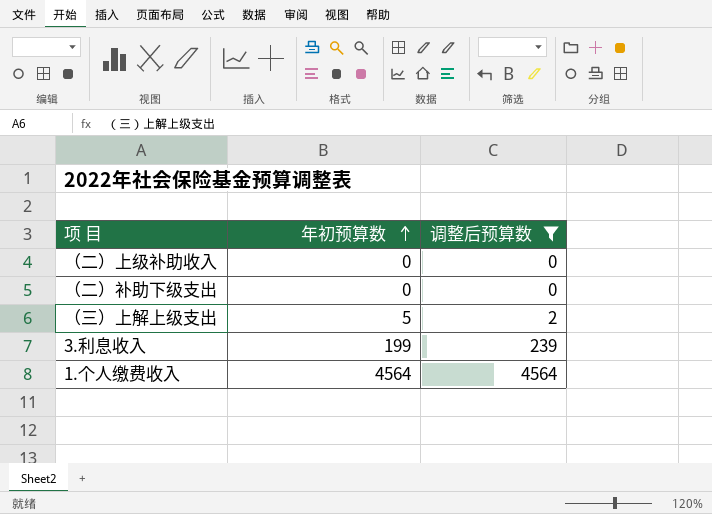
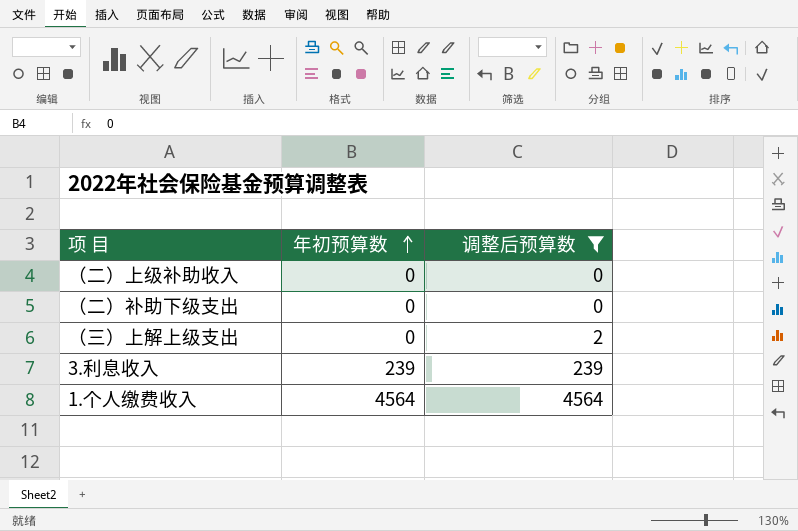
（三）上解上级支出 | 年初预算数: 5 -> 0
3.利息收入 | 年初预算数: 199 -> 239

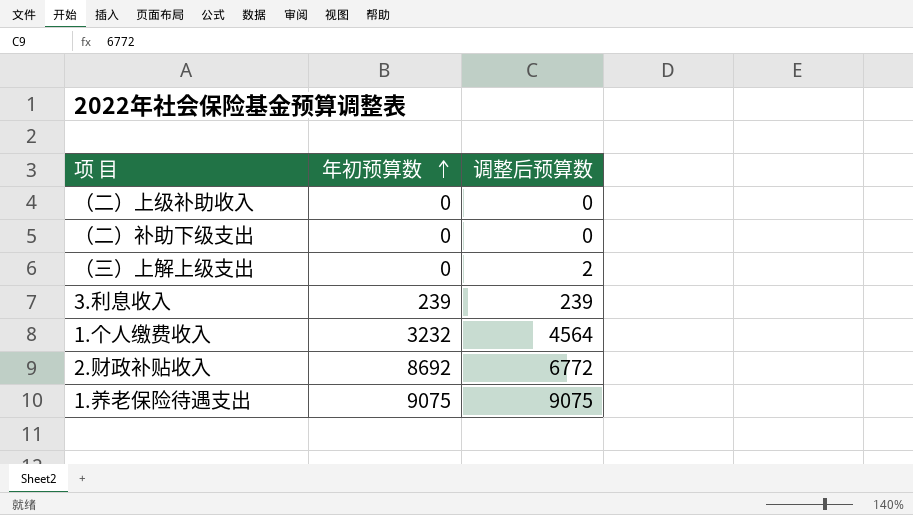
filter: 调整后预算数 <= 4564 -> none
1.个人缴费收入 | 年初预算数: 4564 -> 3232

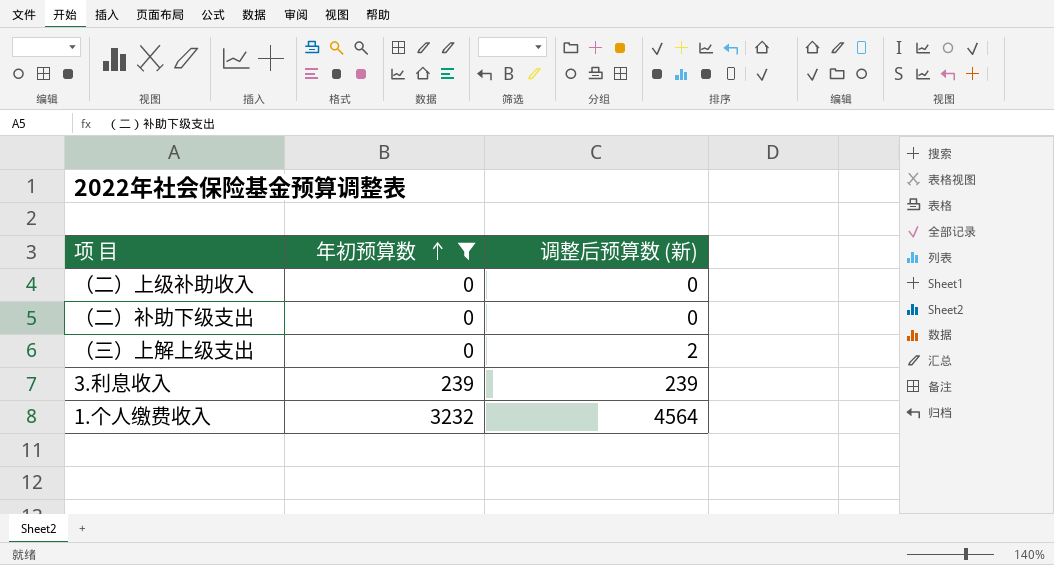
filter: none -> 年初预算数 <= 3232
column name: 调整后预算数 -> 调整后预算数 (新)

